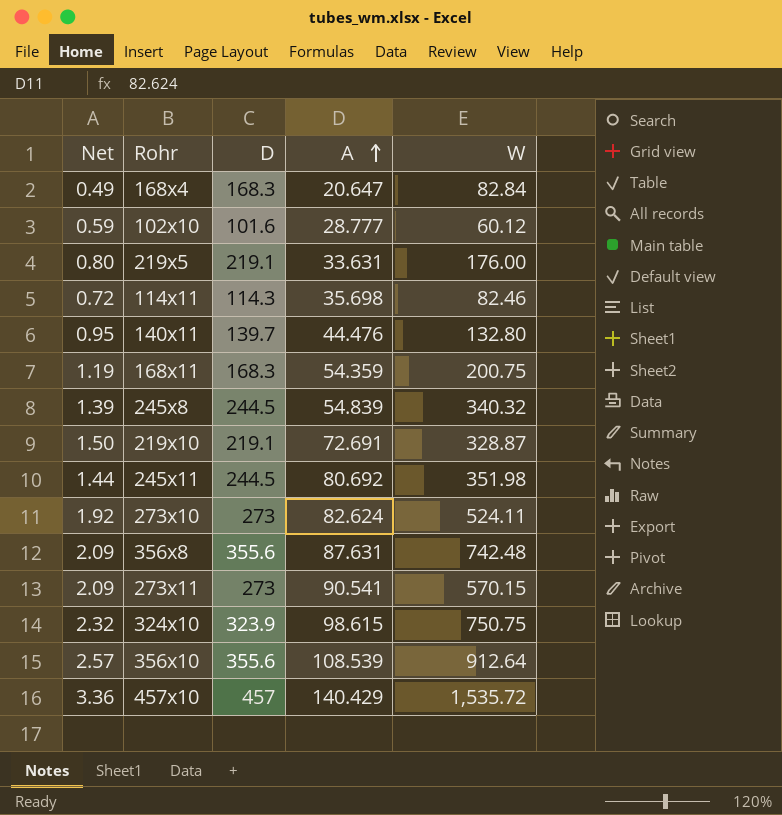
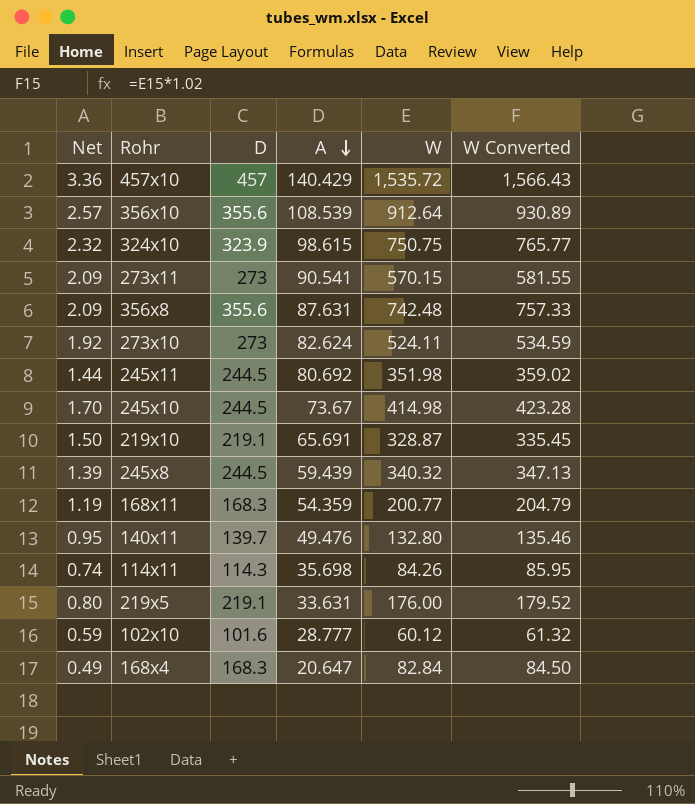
row order: A ascending -> A descending
column W Converted | formula: none -> [W] * 1.02
row 245x10: none -> 1.70 | 244.5 | 73.67 | 414.98 | 423.28
219x10 | A: 72.691 -> 65.691
245x8 | A: 54.839 -> 59.439
168x11 | W: 200.75 -> 200.77
140x11 | A: 44.476 -> 49.476
114x11 | Net: 0.72 -> 0.74
114x11 | W: 82.46 -> 84.26

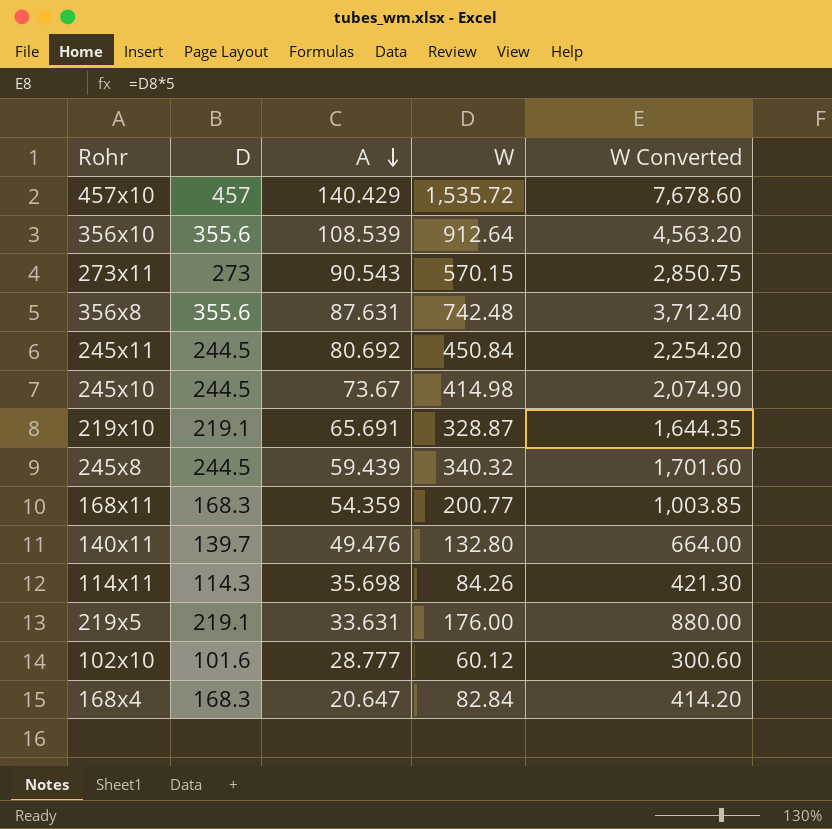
column Net | formula: [W] / [D] -> none
column W Converted | formula: [W] * 1.02 -> [W] * 5
row 324x10: 2.32 | 323.9 | 98.615 | 750.75 | 765.77 -> none
row 273x10: 1.92 | 273 | 82.624 | 524.11 | 534.59 -> none
273x11 | A: 90.541 -> 90.543
245x11 | W: 351.98 -> 450.84

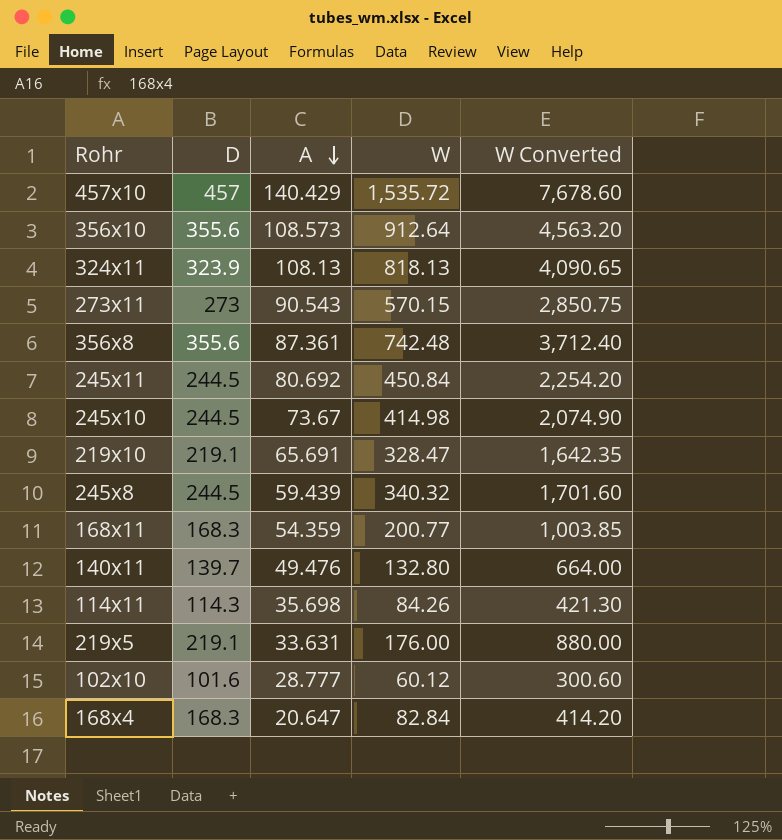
356x10 | A: 108.539 -> 108.573
row 324x11: none -> 323.9 | 108.13 | 818.13 | 4,090.65
356x8 | A: 87.631 -> 87.361
219x10 | W: 328.87 -> 328.47
219x10 | W Converted: 1,644.35 -> 1,642.35

